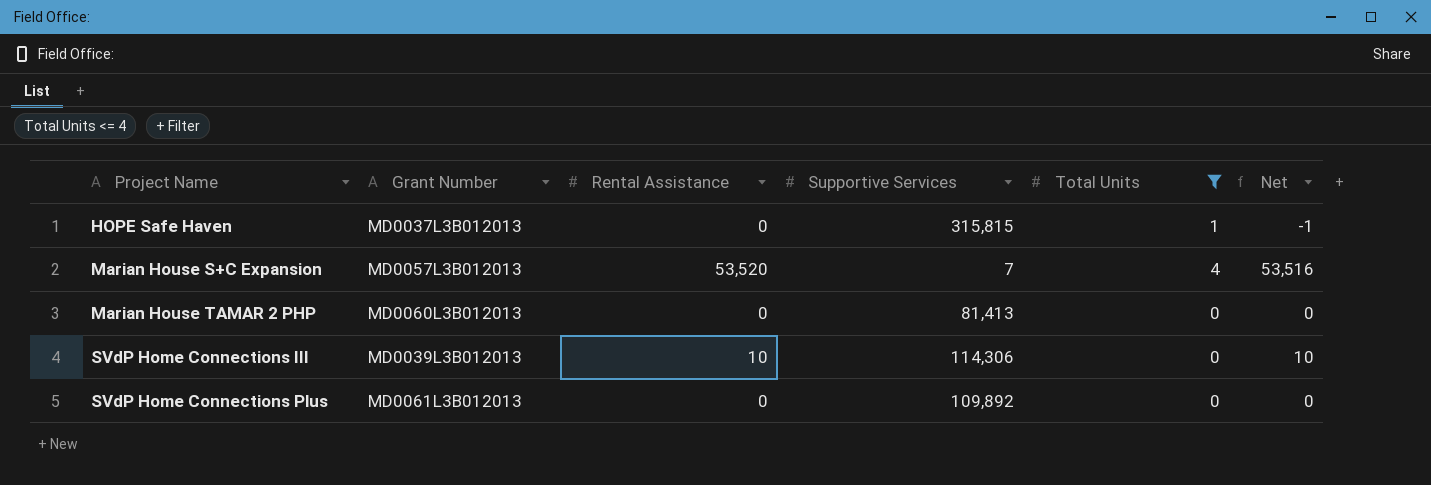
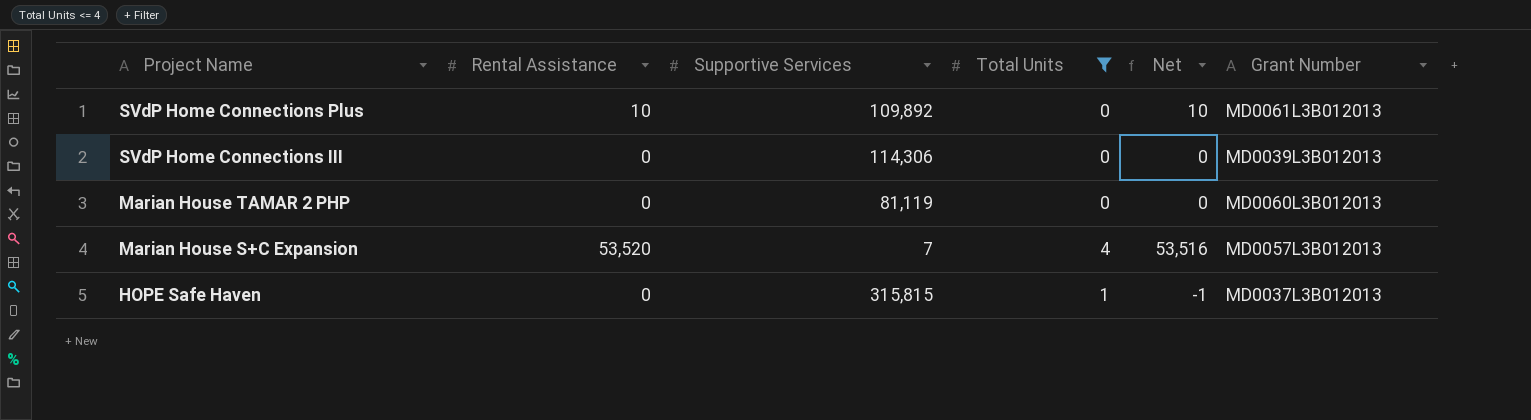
row order: Project Name ascending -> Project Name descending
column Grant Number | position: 2 -> 6
SVdP Home Connections Plus | Rental Assistance: 0 -> 10
SVdP Home Connections Plus | Net: 0 -> 10
SVdP Home Connections III | Rental Assistance: 10 -> 0
SVdP Home Connections III | Net: 10 -> 0
Marian House TAMAR 2 PHP | Supportive Services: 81,413 -> 81,119

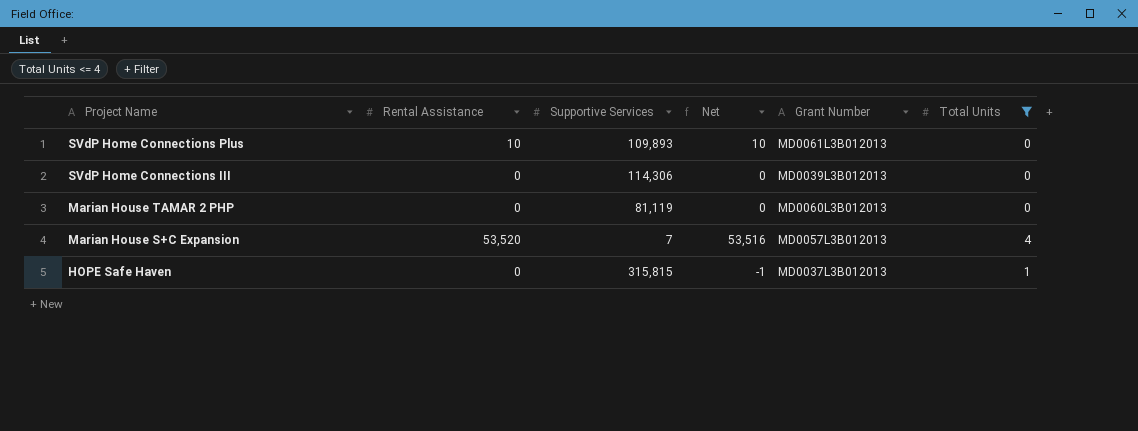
column Total Units | position: 4 -> 6
SVdP Home Connections Plus | Supportive Services: 109,892 -> 109,893

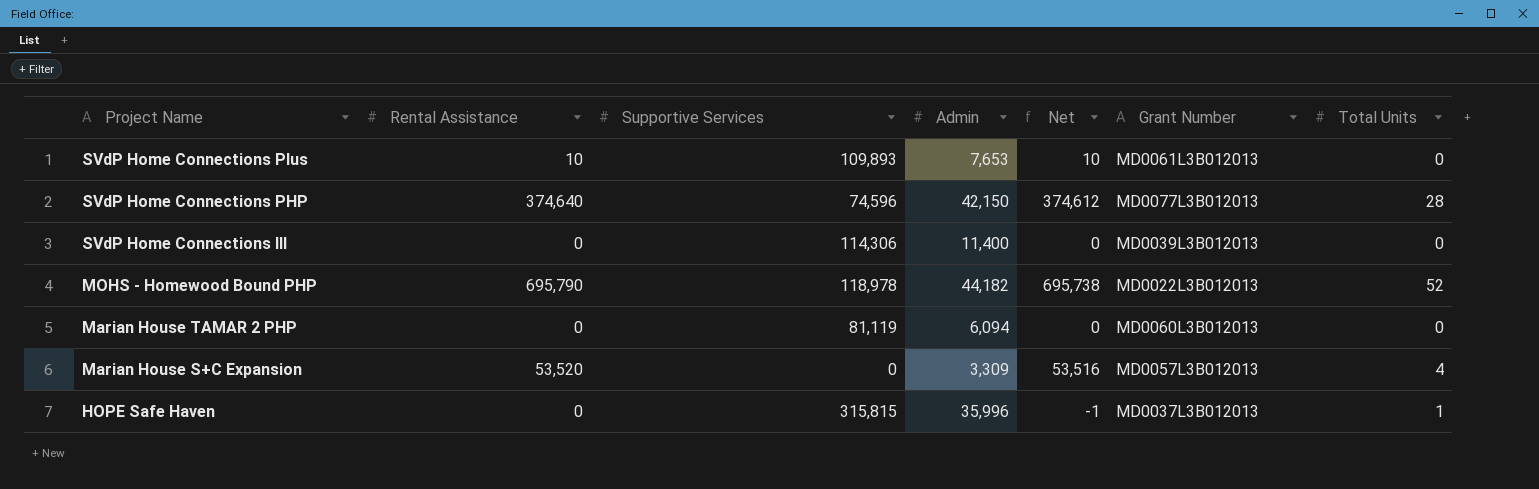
filter: Total Units <= 4 -> none
column Admin | position: none -> 4
Marian House S+C Expansion | Supportive Services: 7 -> 0

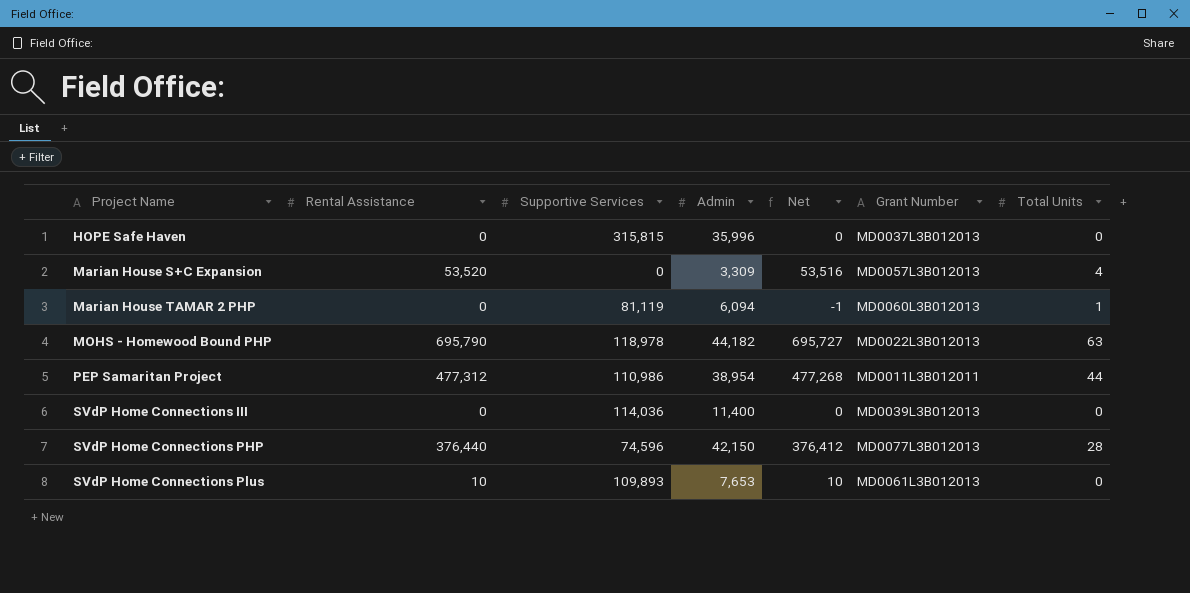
row order: Project Name descending -> Project Name ascending
HOPE Safe Haven | Net: -1 -> 0
HOPE Safe Haven | Total Units: 1 -> 0
Marian House TAMAR 2 PHP | Net: 0 -> -1
Marian House TAMAR 2 PHP | Total Units: 0 -> 1
MOHS - Homewood Bound PHP | Net: 695,738 -> 695,727
MOHS - Homewood Bound PHP | Total Units: 52 -> 63
row PEP Samaritan Project: none -> 477,312 | 110,986 | 38,954 | 477,268 | MD0011L3B012011 | 44
SVdP Home Connections III | Supportive Services: 114,306 -> 114,036
SVdP Home Connections PHP | Rental Assistance: 374,640 -> 376,440
SVdP Home Connections PHP | Net: 374,612 -> 376,412

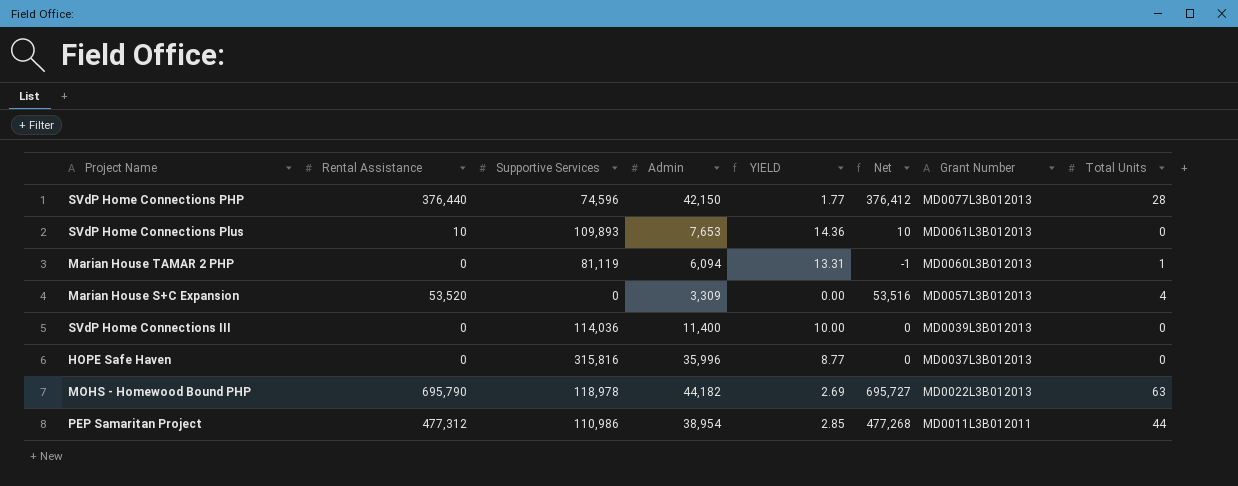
row order: Project Name ascending -> Grant Number descending
column YIELD | formula: none -> [Supportive Services] / [Admin]
HOPE Safe Haven | Supportive Services: 315,815 -> 315,816

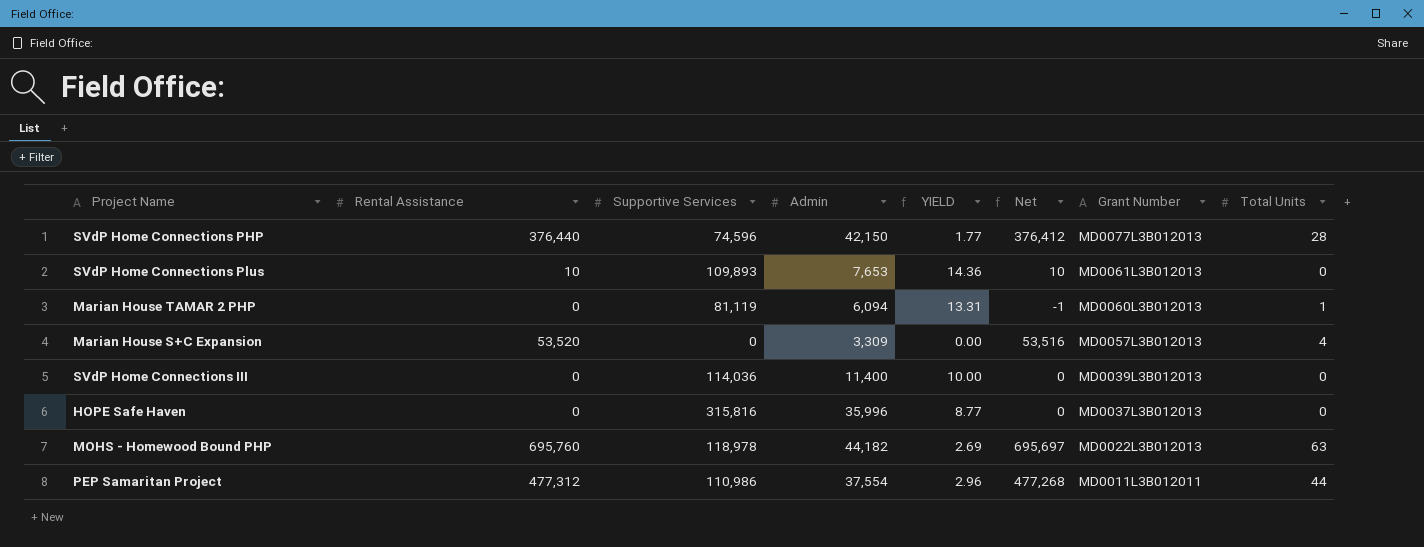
MOHS - Homewood Bound PHP | Rental Assistance: 695,790 -> 695,760
MOHS - Homewood Bound PHP | Net: 695,727 -> 695,697
PEP Samaritan Project | Admin: 38,954 -> 37,554
PEP Samaritan Project | YIELD: 2.85 -> 2.96

